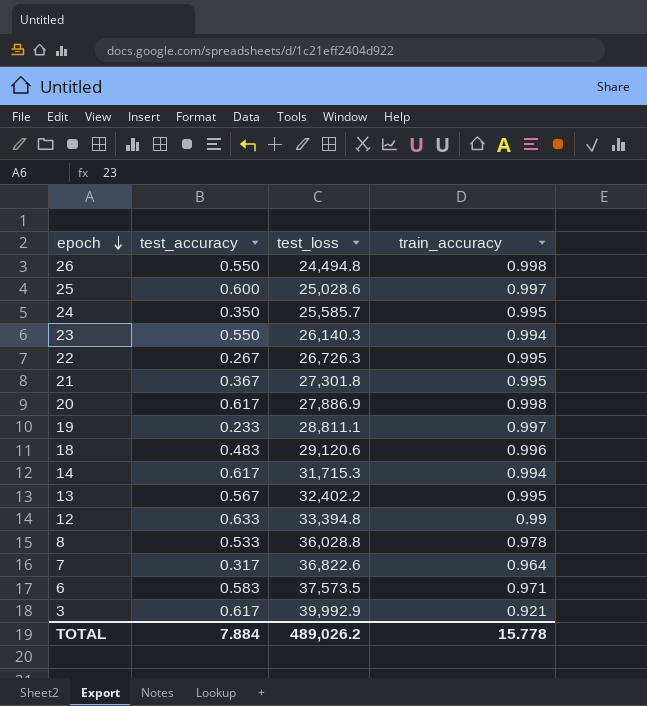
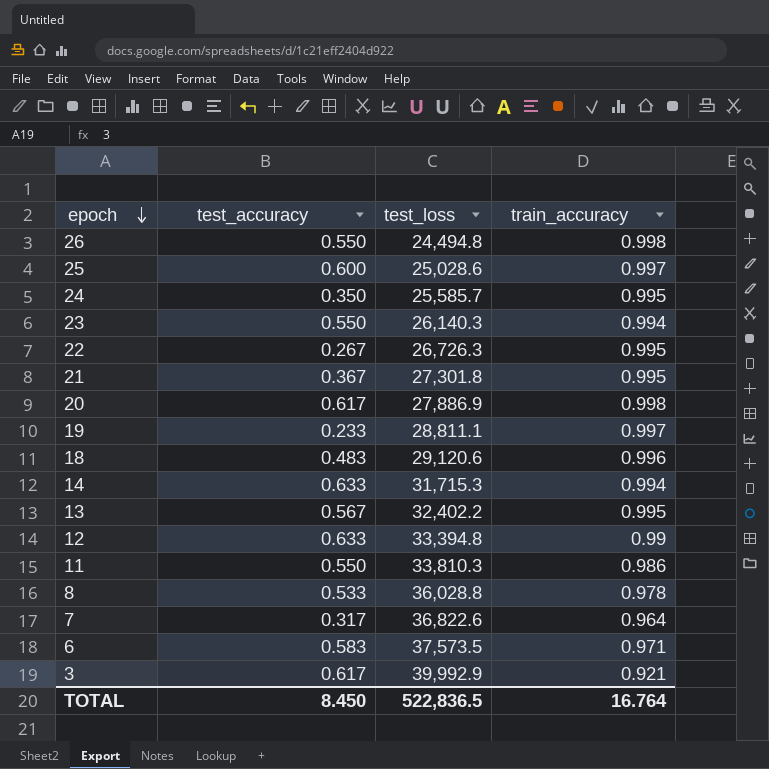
14 | test_accuracy: 0.617 -> 0.633
row 11: none -> 0.550 | 33,810.3 | 0.986
TOTAL | test_accuracy: 7.884 -> 8.450
TOTAL | test_loss: 489,026.2 -> 522,836.5
TOTAL | train_accuracy: 15.778 -> 16.764

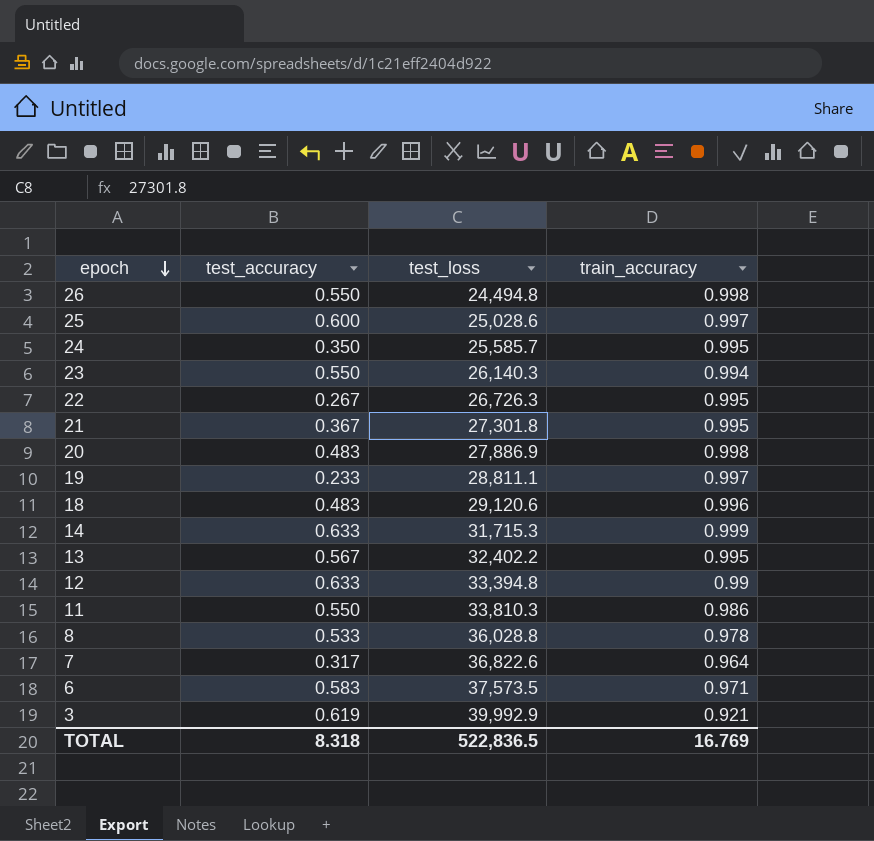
20 | test_accuracy: 0.617 -> 0.483
14 | train_accuracy: 0.994 -> 0.999
3 | test_accuracy: 0.617 -> 0.619
TOTAL | test_accuracy: 8.450 -> 8.318
TOTAL | train_accuracy: 16.764 -> 16.769

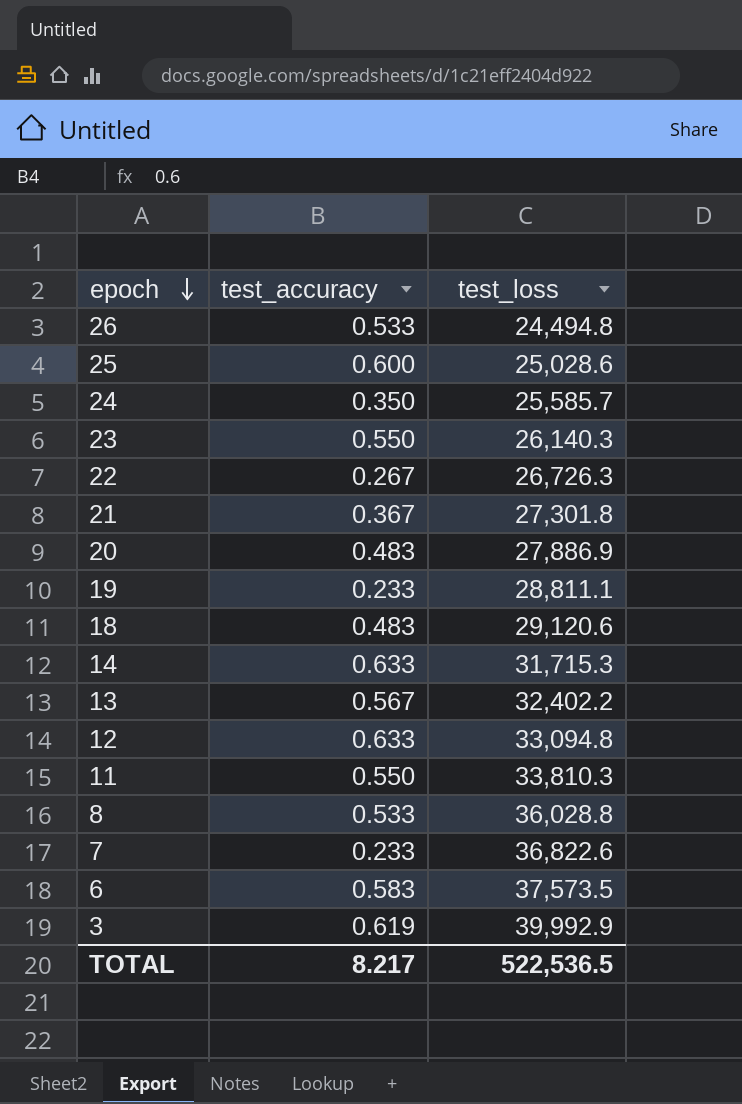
column train_accuracy | position: 4 -> none
26 | test_accuracy: 0.550 -> 0.533
12 | test_loss: 33,394.8 -> 33,094.8
7 | test_accuracy: 0.317 -> 0.233
TOTAL | test_accuracy: 8.318 -> 8.217
TOTAL | test_loss: 522,836.5 -> 522,536.5

